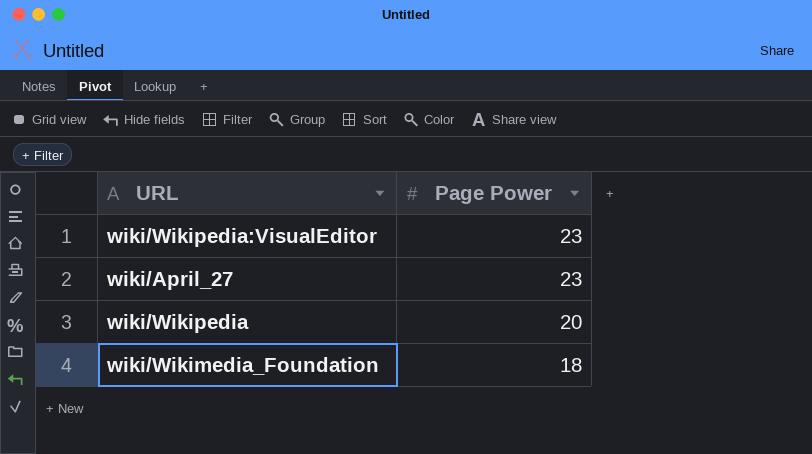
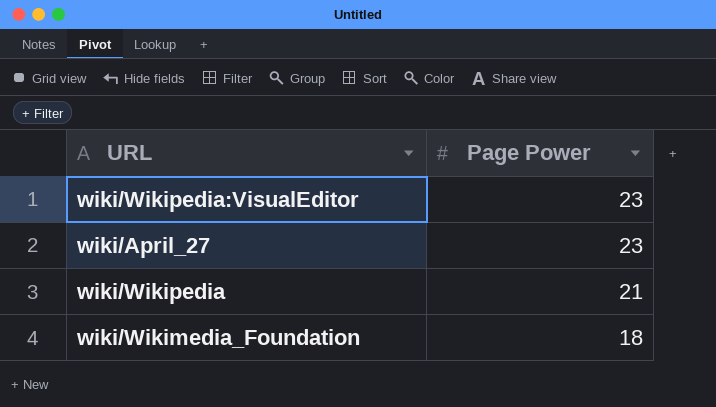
wiki/Wikipedia | Page Power: 20 -> 21

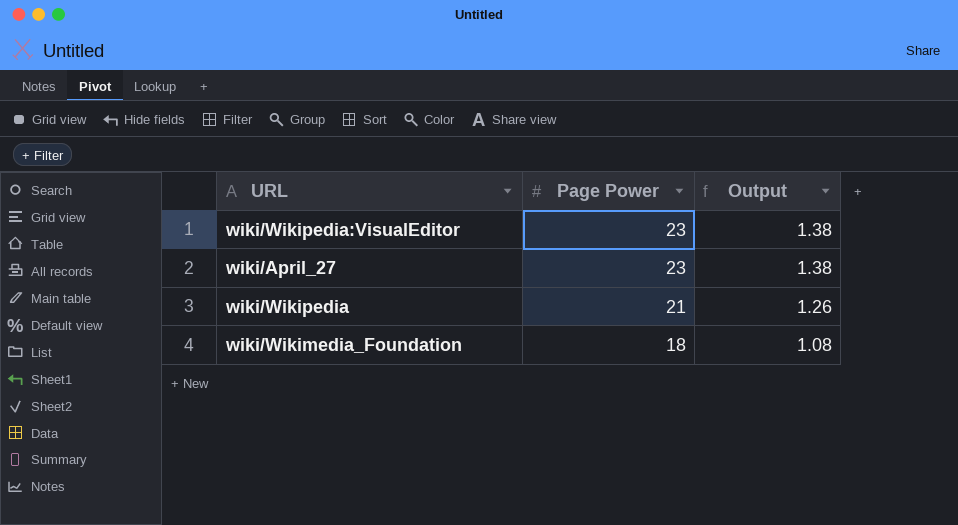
column Output | formula: none -> [Page Power] * 0.06

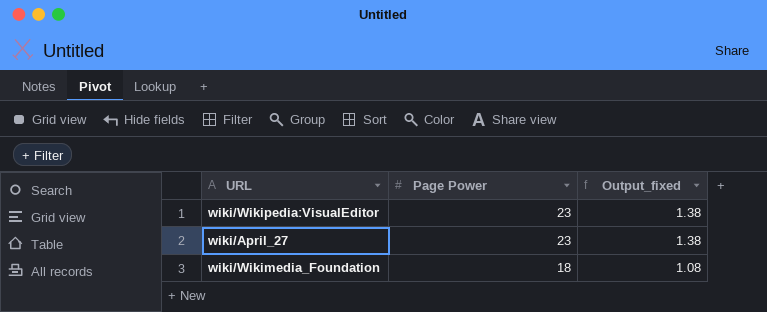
column name: Output -> Output_fixed
row wiki/Wikipedia: 21 | 1.26 -> none

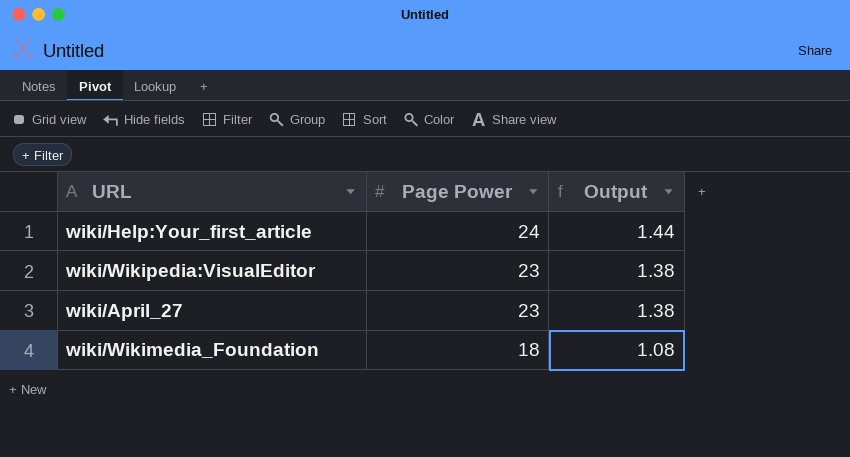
column name: Output_fixed -> Output
row wiki/Help:Your_first_article: none -> 24 | 1.44

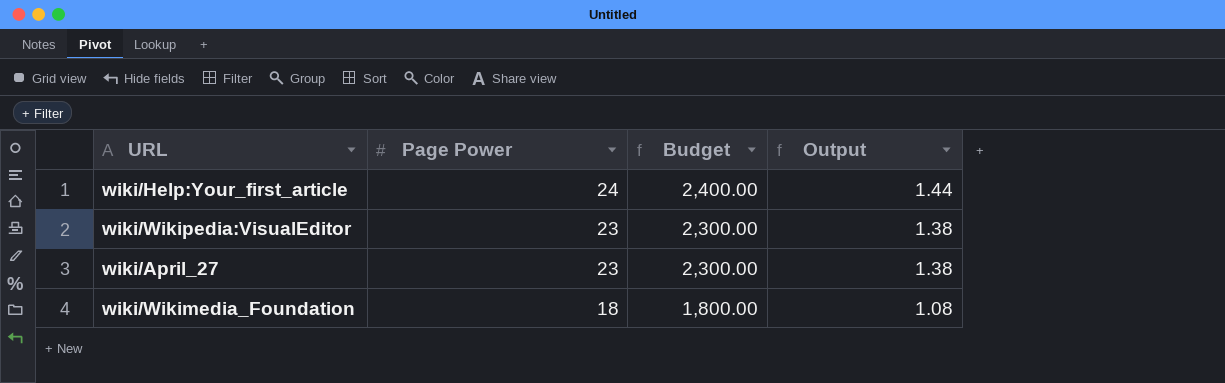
column Budget | formula: none -> [Page Power] * 100

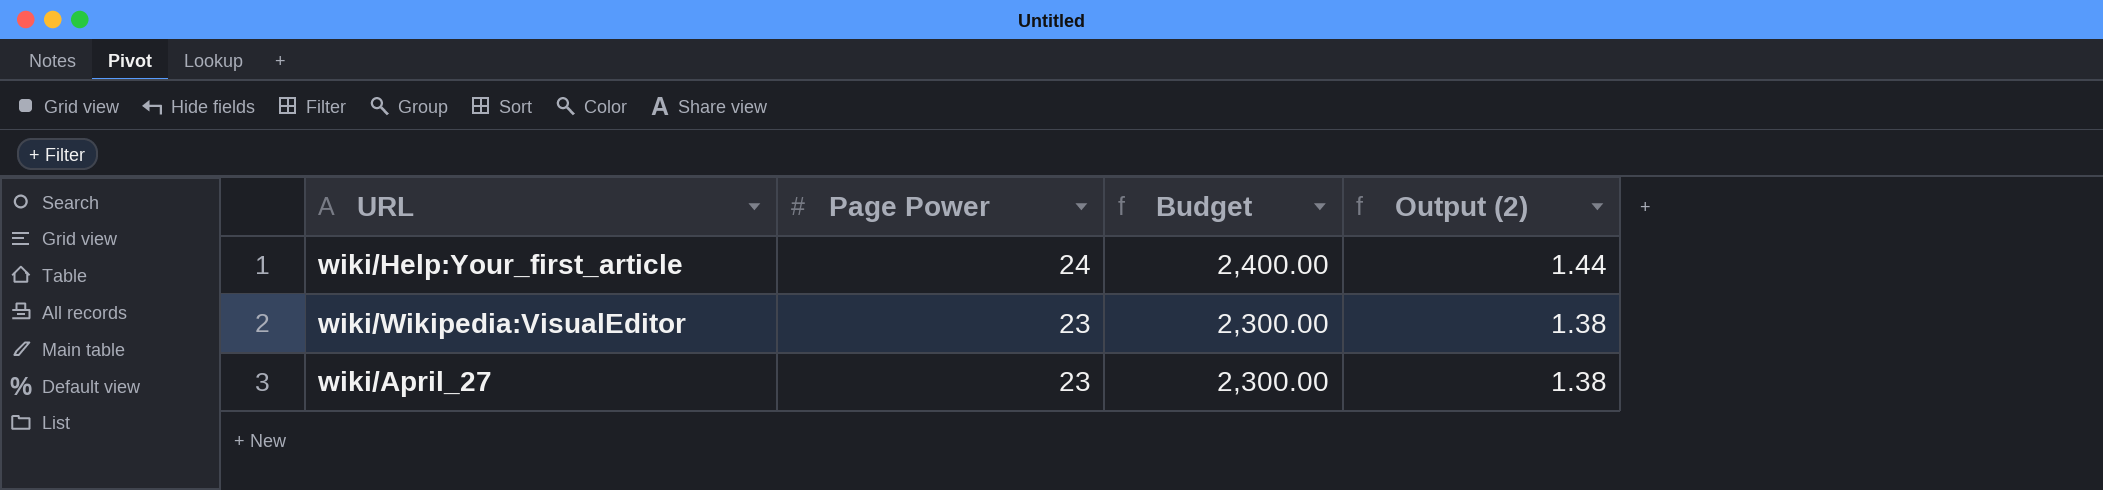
column name: Output -> Output (2)
row wiki/Wikimedia_Foundation: 18 | 1,800.00 | 1.08 -> none

